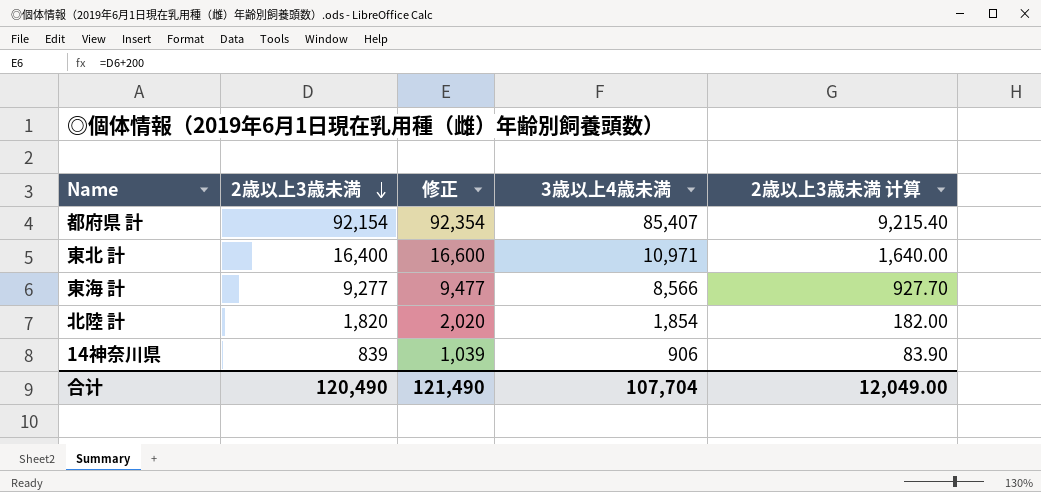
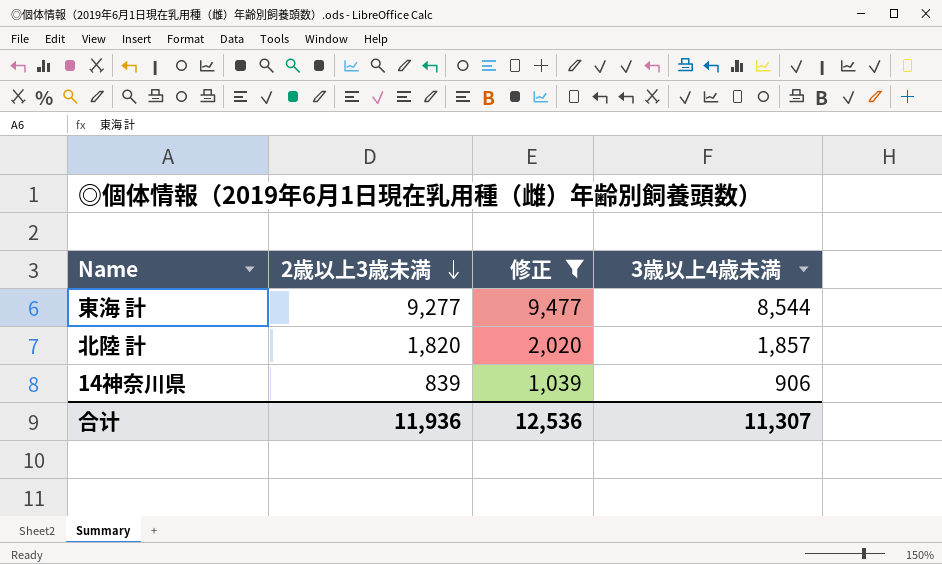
filter: none -> 修正 <= 9,477
column 2歳以上3歳未満 计算 | formula: [2歳以上3歳未満] * 0.1 -> none
東海 計 | 3歳以上4歳未満: 8,566 -> 8,544
北陸 計 | 3歳以上4歳未満: 1,854 -> 1,857
合计 | 2歳以上3歳未満: 120,490 -> 11,936
合计 | 修正: 121,490 -> 12,536
合计 | 3歳以上4歳未満: 107,704 -> 11,307

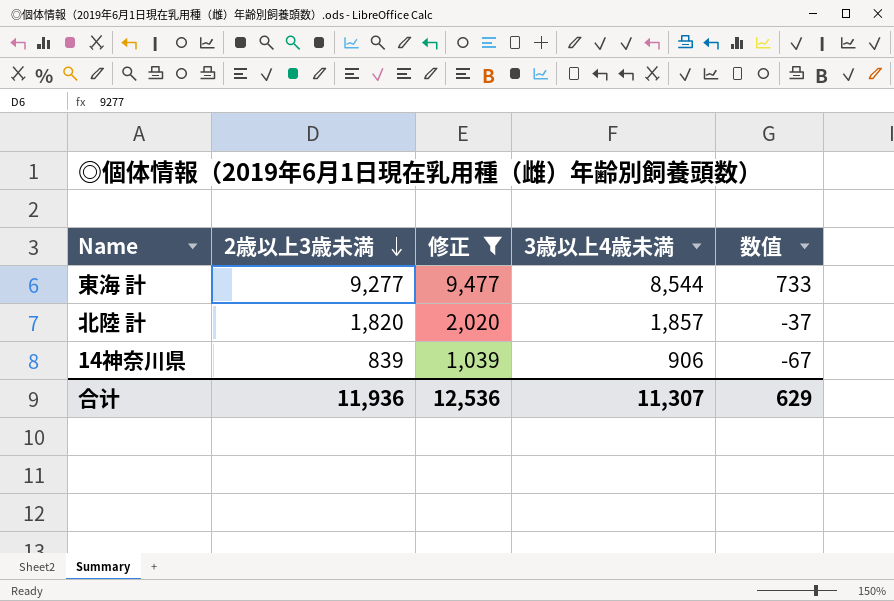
column 数值 | formula: none -> [2歳以上3歳未満] - [3歳以上4歳未満]

